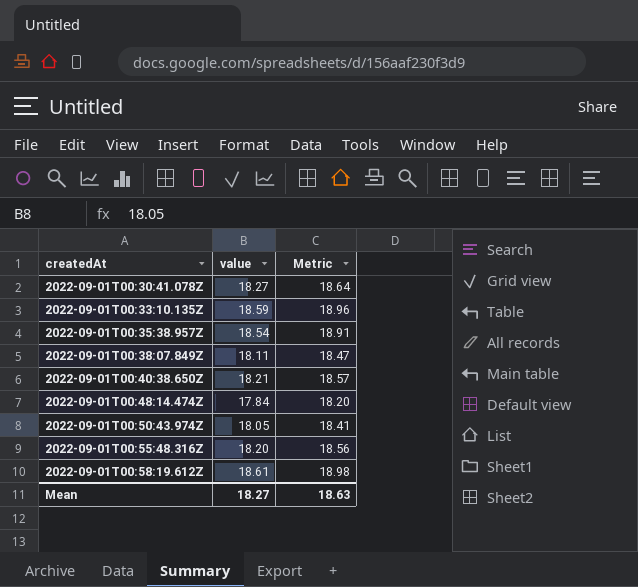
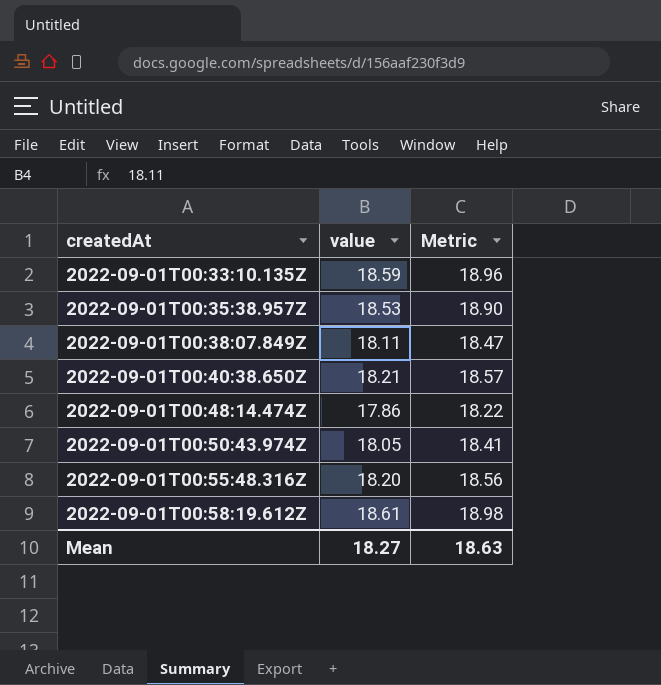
row 2022-09-01T00:30:41.078Z: 18.27 | 18.64 -> none
2022-09-01T00:35:38.957Z | value: 18.54 -> 18.53
2022-09-01T00:35:38.957Z | Metric: 18.91 -> 18.90
2022-09-01T00:48:14.474Z | value: 17.84 -> 17.86
2022-09-01T00:48:14.474Z | Metric: 18.20 -> 18.22

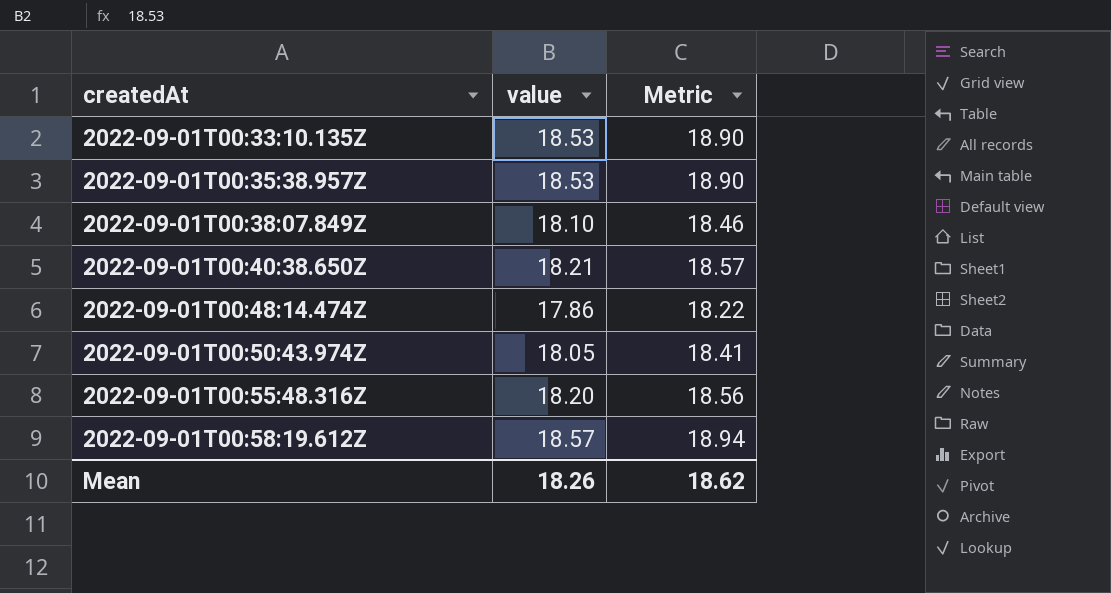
2022-09-01T00:33:10.135Z | value: 18.59 -> 18.53
2022-09-01T00:33:10.135Z | Metric: 18.96 -> 18.90
2022-09-01T00:38:07.849Z | value: 18.11 -> 18.10
2022-09-01T00:38:07.849Z | Metric: 18.47 -> 18.46
2022-09-01T00:58:19.612Z | value: 18.61 -> 18.57
2022-09-01T00:58:19.612Z | Metric: 18.98 -> 18.94
Mean | value: 18.27 -> 18.26
Mean | Metric: 18.63 -> 18.62

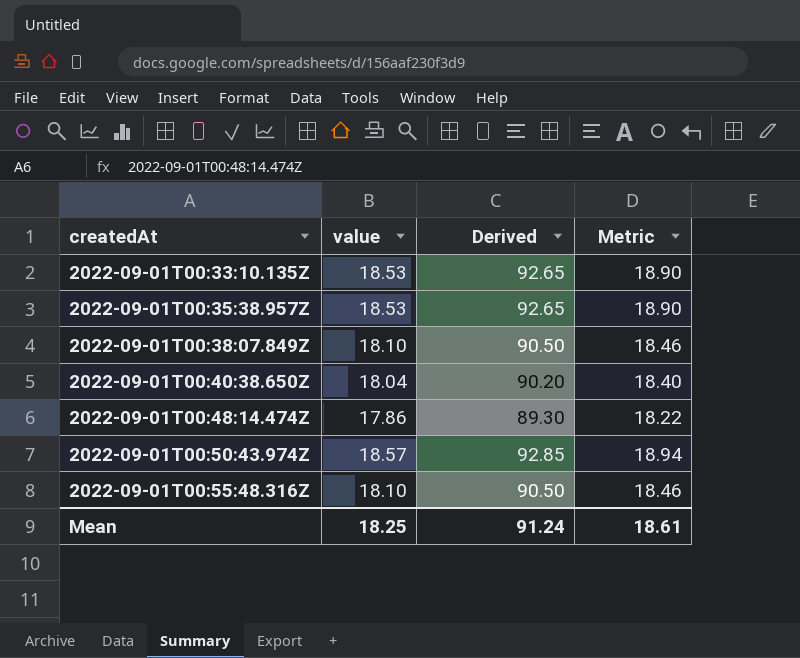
column Derived | formula: none -> [value] * 5
row 2022-09-01T00:58:19.612Z: 18.57 | 18.94 -> none
2022-09-01T00:40:38.650Z | value: 18.21 -> 18.04
2022-09-01T00:40:38.650Z | Metric: 18.57 -> 18.40
2022-09-01T00:50:43.974Z | value: 18.05 -> 18.57
2022-09-01T00:50:43.974Z | Metric: 18.41 -> 18.94
2022-09-01T00:55:48.316Z | value: 18.20 -> 18.10
2022-09-01T00:55:48.316Z | Metric: 18.56 -> 18.46
Mean | value: 18.26 -> 18.25
Mean | Metric: 18.62 -> 18.61

